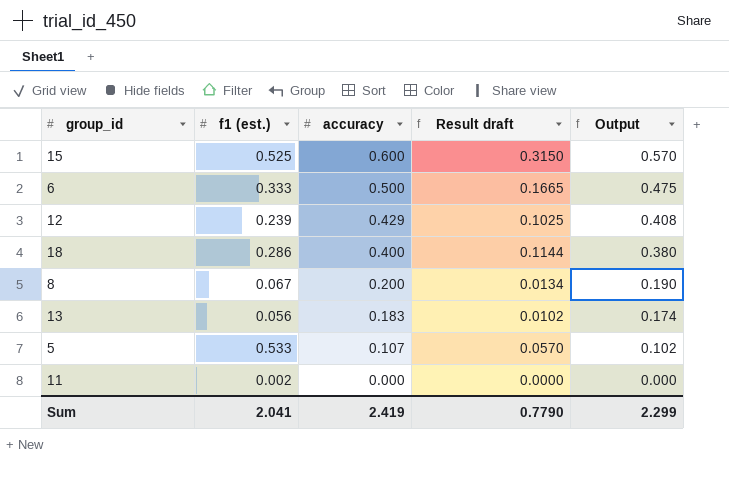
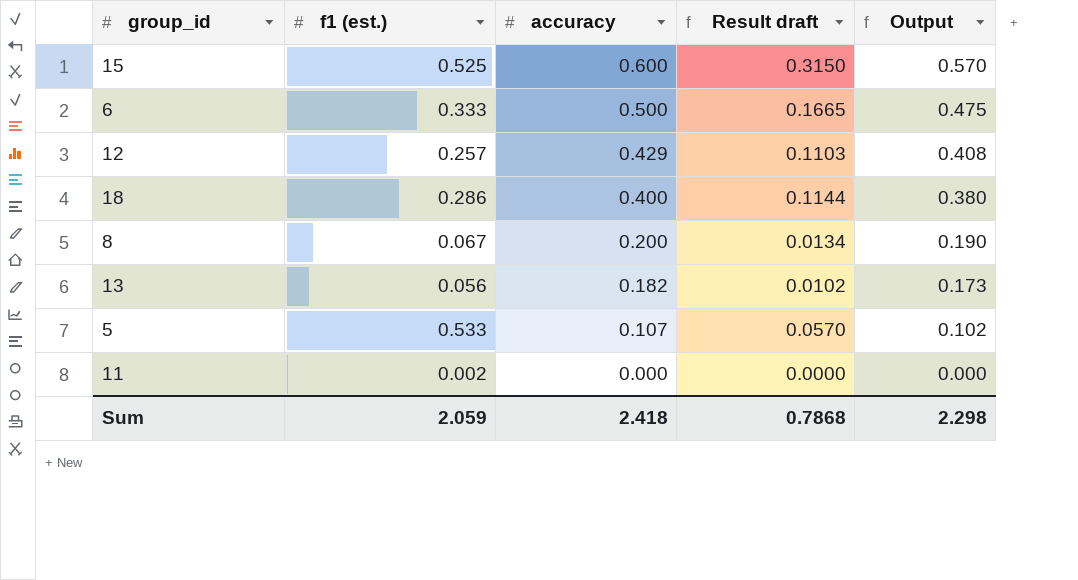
12 | f1 (est.): 0.239 -> 0.257
12 | Result draft: 0.1025 -> 0.1103
13 | accuracy: 0.183 -> 0.182
13 | Output: 0.174 -> 0.173
Sum | f1 (est.): 2.041 -> 2.059
Sum | accuracy: 2.419 -> 2.418
Sum | Result draft: 0.7790 -> 0.7868
Sum | Output: 2.299 -> 2.298

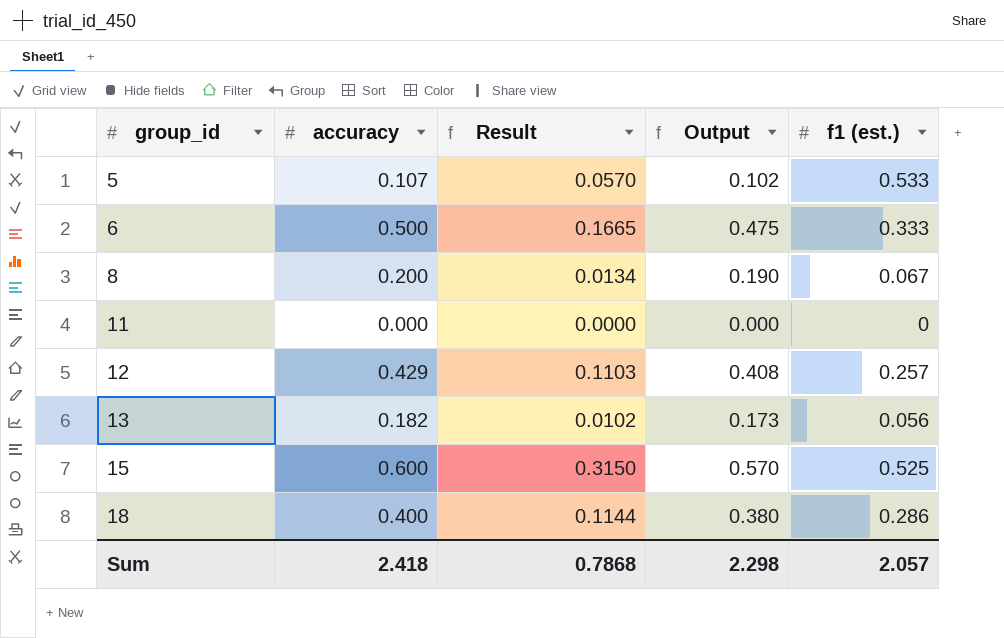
row order: accuracy descending -> group_id ascending
column name: Result draft -> Result
column f1 (est.) | position: 2 -> 5
11 | f1 (est.): 0.002 -> 0
Sum | f1 (est.): 2.059 -> 2.057

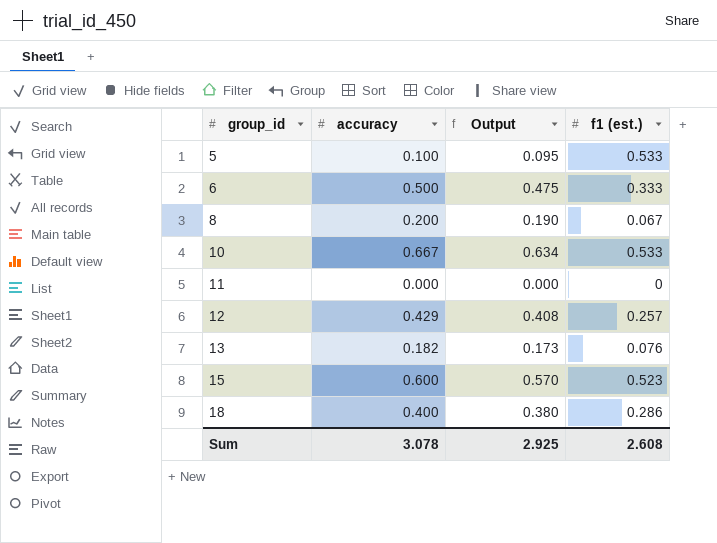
column Result | formula: [accuracy] * [f1 (est.)] -> none
5 | accuracy: 0.107 -> 0.100
5 | Output: 0.102 -> 0.095
row 10: none -> 0.667 | 0.634 | 0.533
13 | f1 (est.): 0.056 -> 0.076
15 | f1 (est.): 0.525 -> 0.523
Sum | accuracy: 2.418 -> 3.078
Sum | Output: 2.298 -> 2.925
Sum | f1 (est.): 2.057 -> 2.608

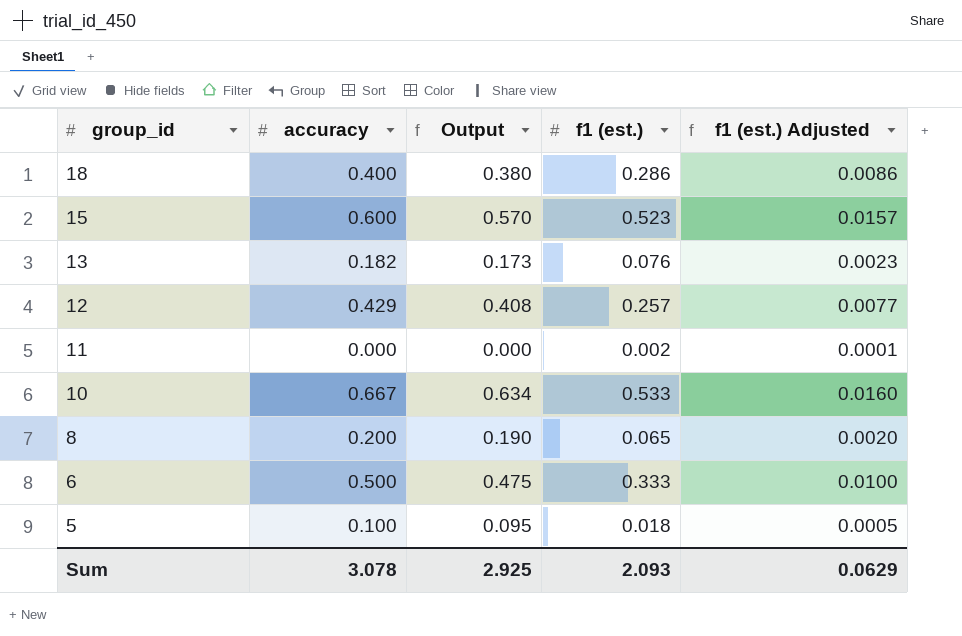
row order: group_id ascending -> group_id descending
column f1 (est.) Adjusted | formula: none -> [f1 (est.)] * 0.03
11 | f1 (est.): 0 -> 0.002
8 | f1 (est.): 0.067 -> 0.065
5 | f1 (est.): 0.533 -> 0.018
Sum | f1 (est.): 2.608 -> 2.093

